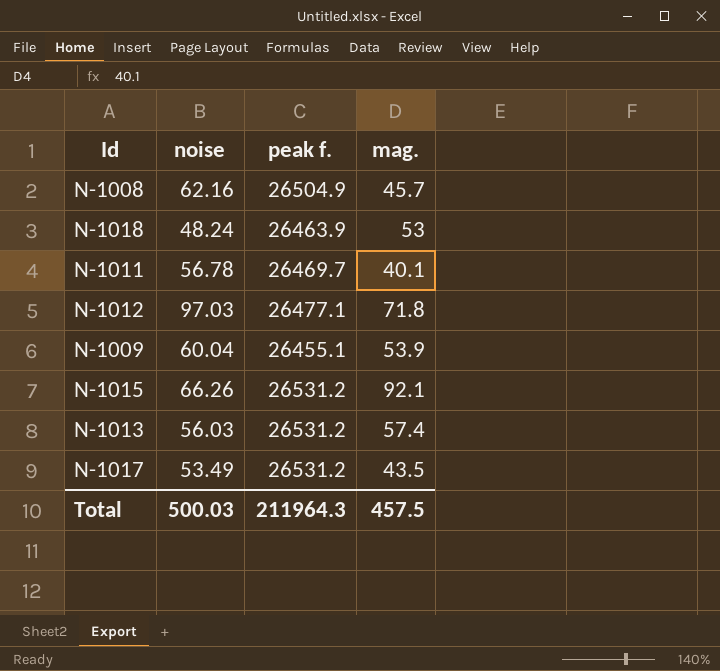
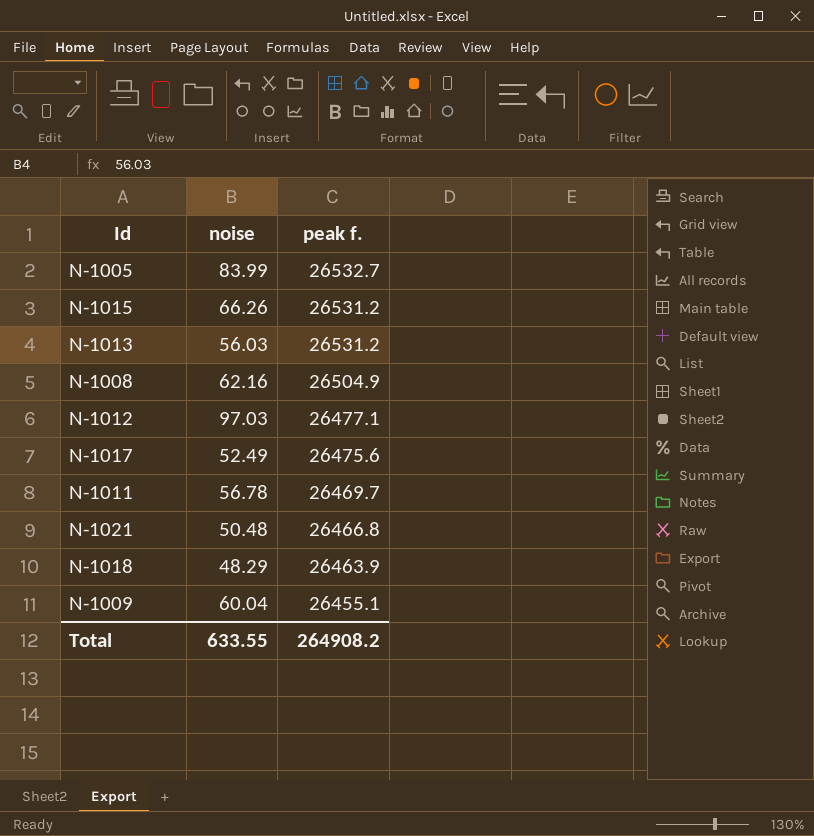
row order: none -> peak f. descending
column mag. | position: 4 -> none
row N-1005: none -> 83.99 | 26532.7
N-1017 | noise: 53.49 -> 52.49
N-1017 | peak f.: 26531.2 -> 26475.6
row N-1021: none -> 50.48 | 26466.8
N-1018 | noise: 48.24 -> 48.29
Total | noise: 500.03 -> 633.55
Total | peak f.: 211964.3 -> 264908.2

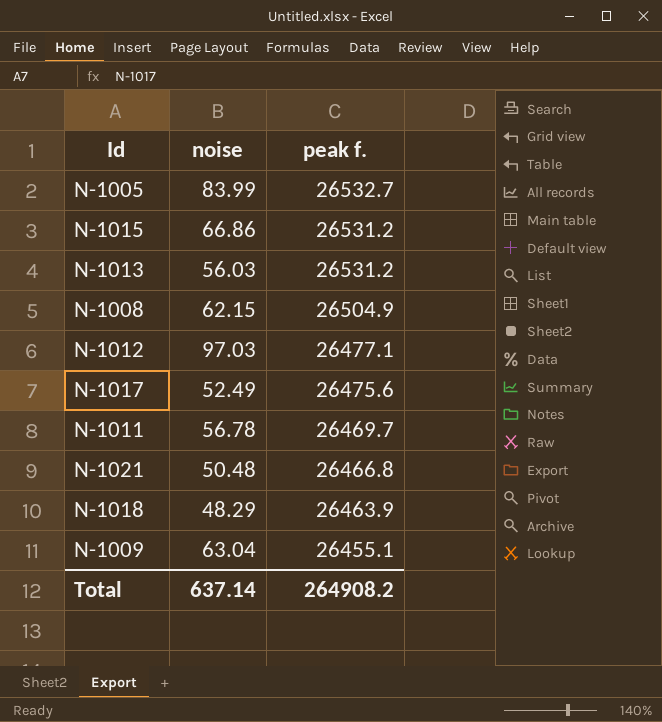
N-1015 | noise: 66.26 -> 66.86
N-1008 | noise: 62.16 -> 62.15
N-1009 | noise: 60.04 -> 63.04
Total | noise: 633.55 -> 637.14

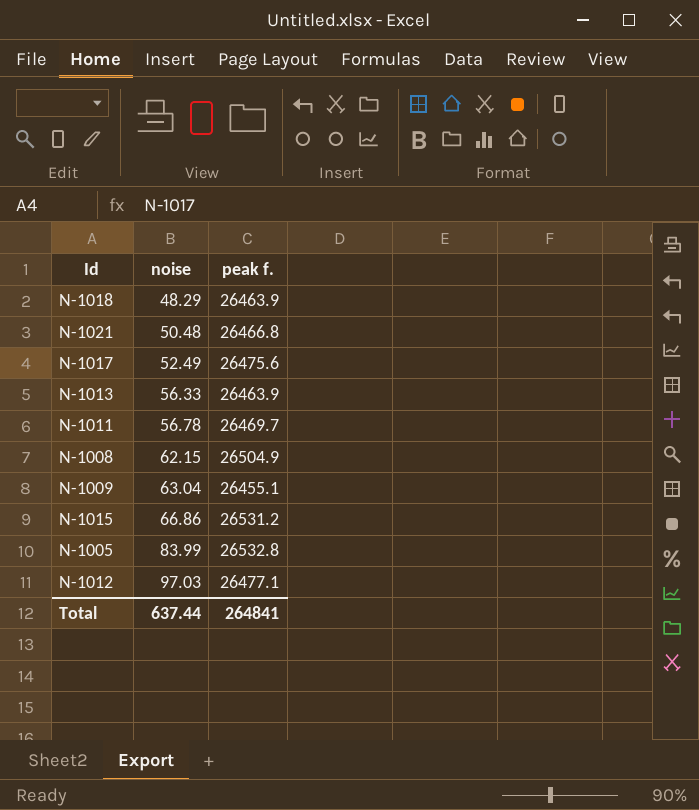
row order: peak f. descending -> noise ascending
N-1013 | noise: 56.03 -> 56.33
N-1013 | peak f.: 26531.2 -> 26463.9
N-1005 | peak f.: 26532.7 -> 26532.8
Total | noise: 637.14 -> 637.44
Total | peak f.: 264908.2 -> 264841

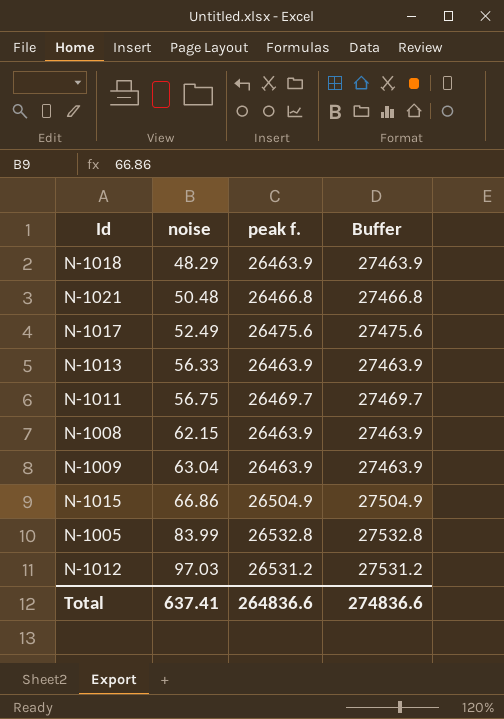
column Buffer | formula: none -> [peak f.] + 1000
N-1011 | noise: 56.78 -> 56.75
N-1008 | peak f.: 26504.9 -> 26463.9
N-1009 | peak f.: 26455.1 -> 26463.9
N-1015 | peak f.: 26531.2 -> 26504.9
N-1012 | peak f.: 26477.1 -> 26531.2
Total | noise: 637.44 -> 637.41
Total | peak f.: 264841 -> 264836.6

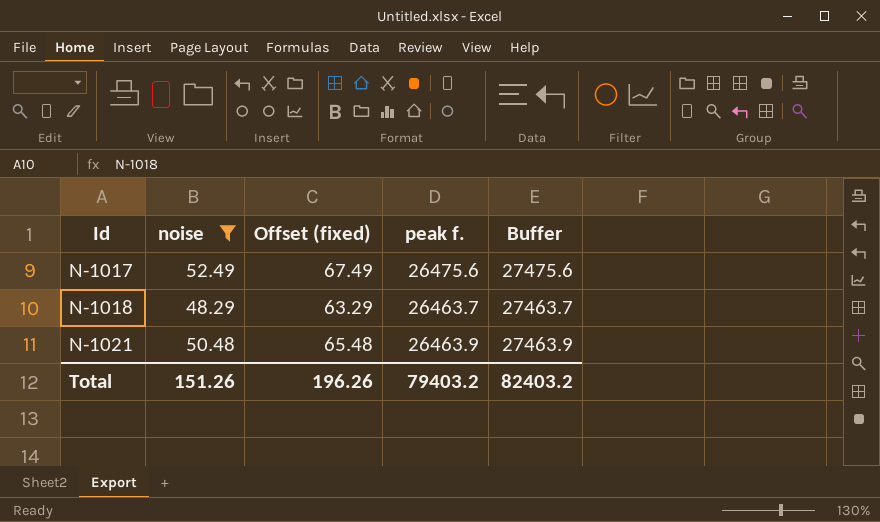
filter: none -> noise <= 52.49
row order: noise ascending -> Id ascending
column Offset (fixed) | formula: none -> [noise] + 15
N-1018 | peak f.: 26463.9 -> 26463.7
N-1018 | Buffer: 27463.9 -> 27463.7
N-1021 | peak f.: 26466.8 -> 26463.9
N-1021 | Buffer: 27466.8 -> 27463.9
Total | noise: 637.41 -> 151.26
Total | peak f.: 264836.6 -> 79403.2
Total | Buffer: 274836.6 -> 82403.2

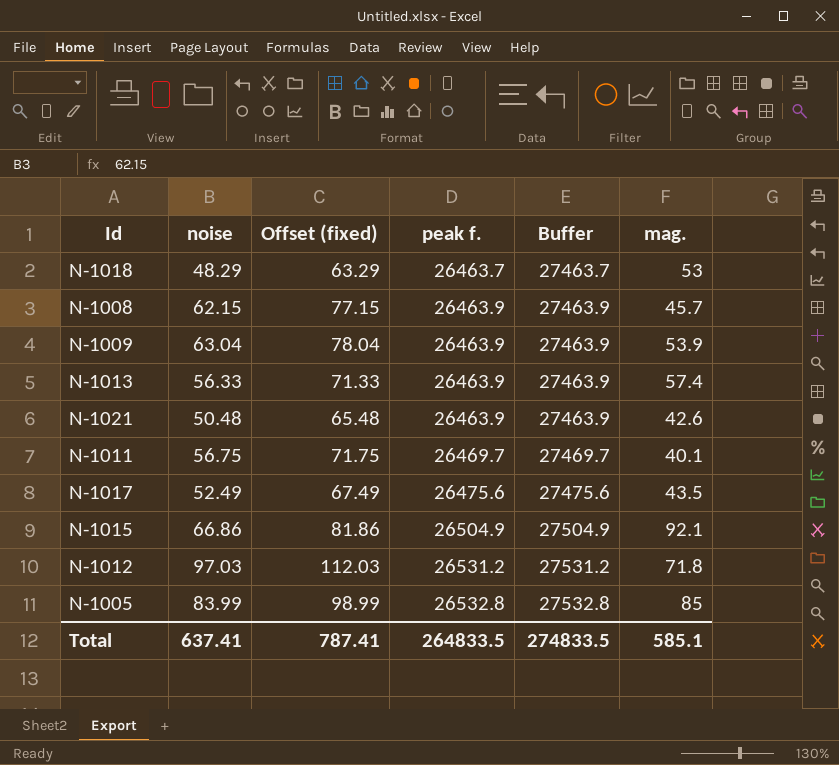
filter: noise <= 52.49 -> none
row order: Id ascending -> peak f. ascending
column mag. | position: none -> 6
Total | noise: 151.26 -> 637.41
Total | Offset (fixed): 196.26 -> 787.41
Total | peak f.: 79403.2 -> 264833.5
Total | Buffer: 82403.2 -> 274833.5

